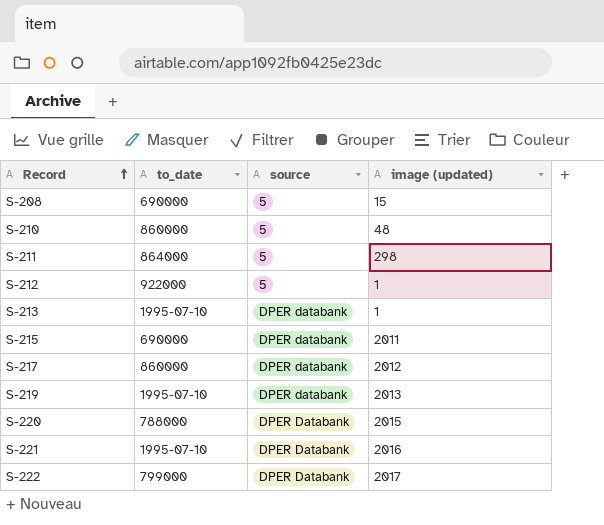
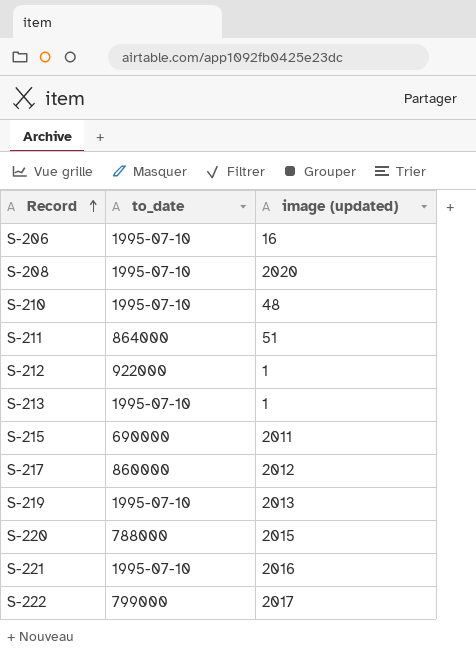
column source | position: 3 -> none
row S-206: none -> 1995-07-10 | 16
S-208 | to_date: 690000 -> 1995-07-10
S-208 | image (updated): 15 -> 2020
S-210 | to_date: 860000 -> 1995-07-10
S-211 | image (updated): 298 -> 51

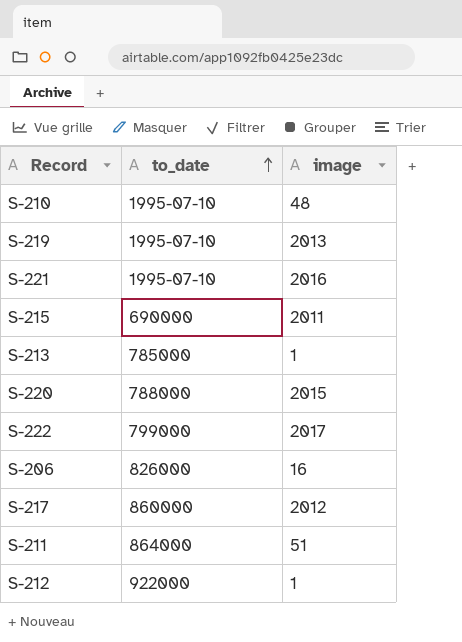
row order: Record ascending -> to_date ascending
column name: image (updated) -> image
row S-208: 1995-07-10 | 2020 -> none
S-213 | to_date: 1995-07-10 -> 785000
S-206 | to_date: 1995-07-10 -> 826000

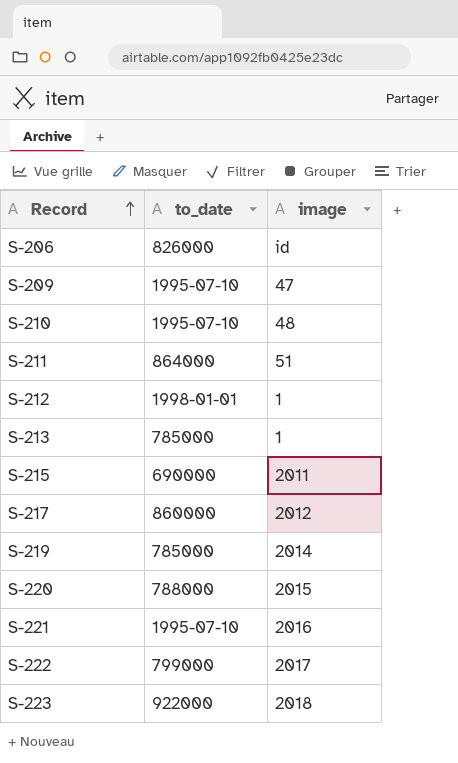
row order: to_date ascending -> Record ascending
S-206 | image: 16 -> id
row S-209: none -> 1995-07-10 | 47
S-212 | to_date: 922000 -> 1998-01-01
S-219 | to_date: 1995-07-10 -> 785000
S-219 | image: 2013 -> 2014
row S-223: none -> 922000 | 2018

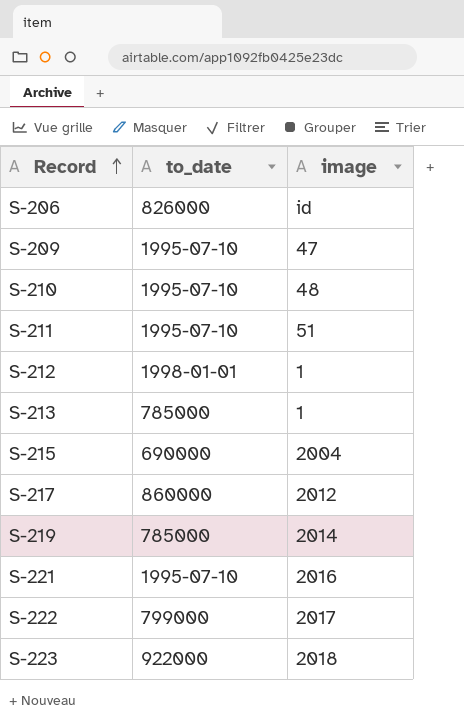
row S-220: 788000 | 2015 -> none
S-211 | to_date: 864000 -> 1995-07-10
S-215 | image: 2011 -> 2004

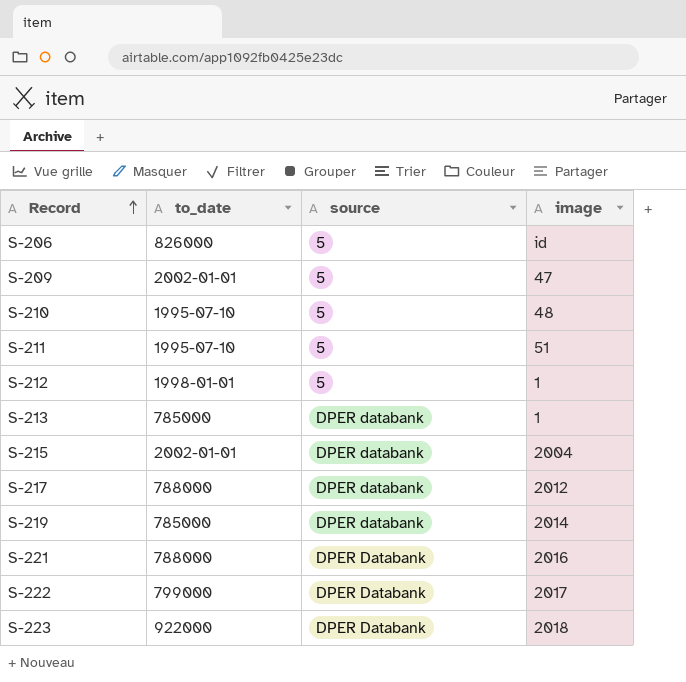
column source | position: none -> 3
S-209 | to_date: 1995-07-10 -> 2002-01-01
S-215 | to_date: 690000 -> 2002-01-01
S-217 | to_date: 860000 -> 788000
S-221 | to_date: 1995-07-10 -> 788000

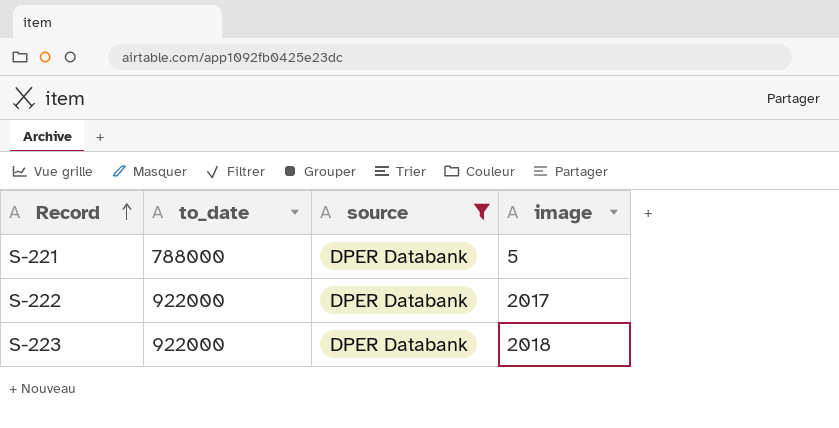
filter: none -> source = DPER Databank
S-221 | image: 2016 -> 5
S-222 | to_date: 799000 -> 922000

